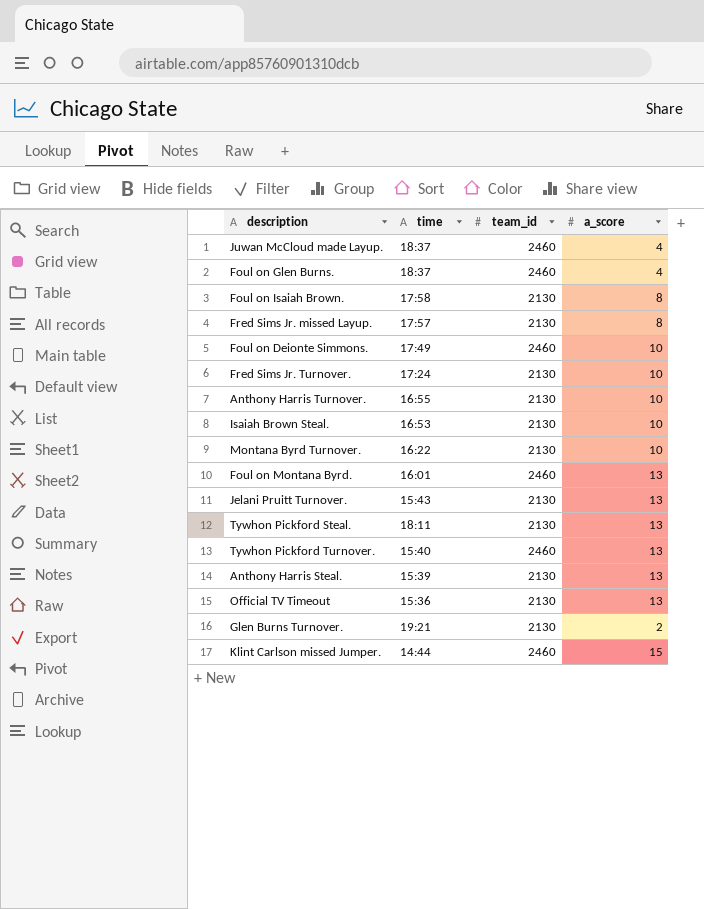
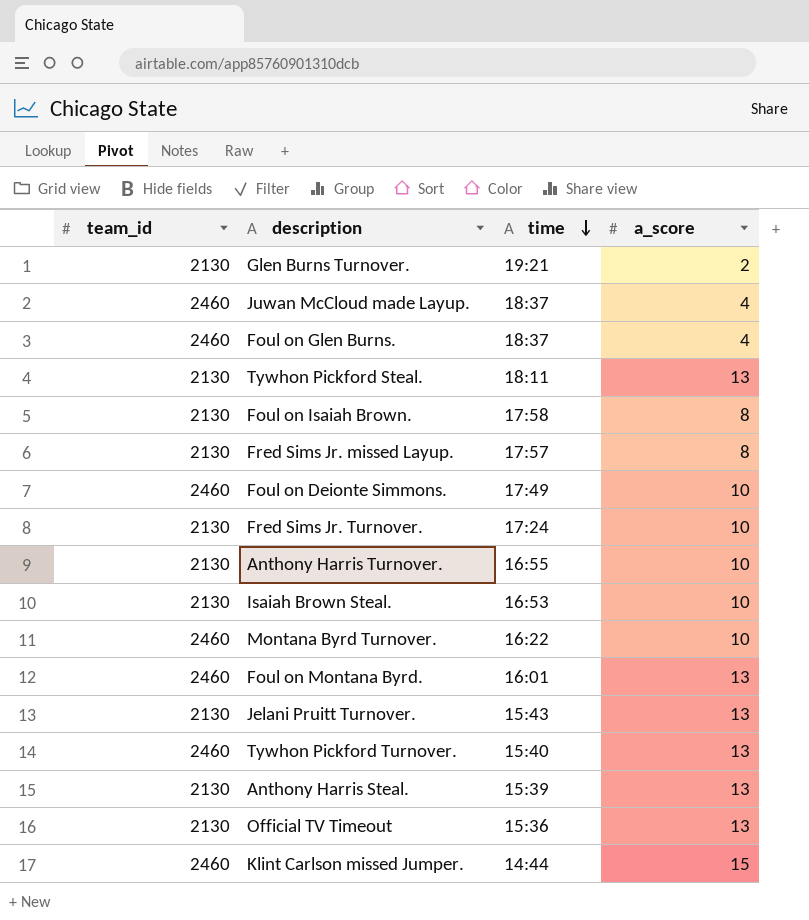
row order: none -> time descending
column team_id | position: 3 -> 1
Montana Byrd Turnover. | team_id: 2130 -> 2460

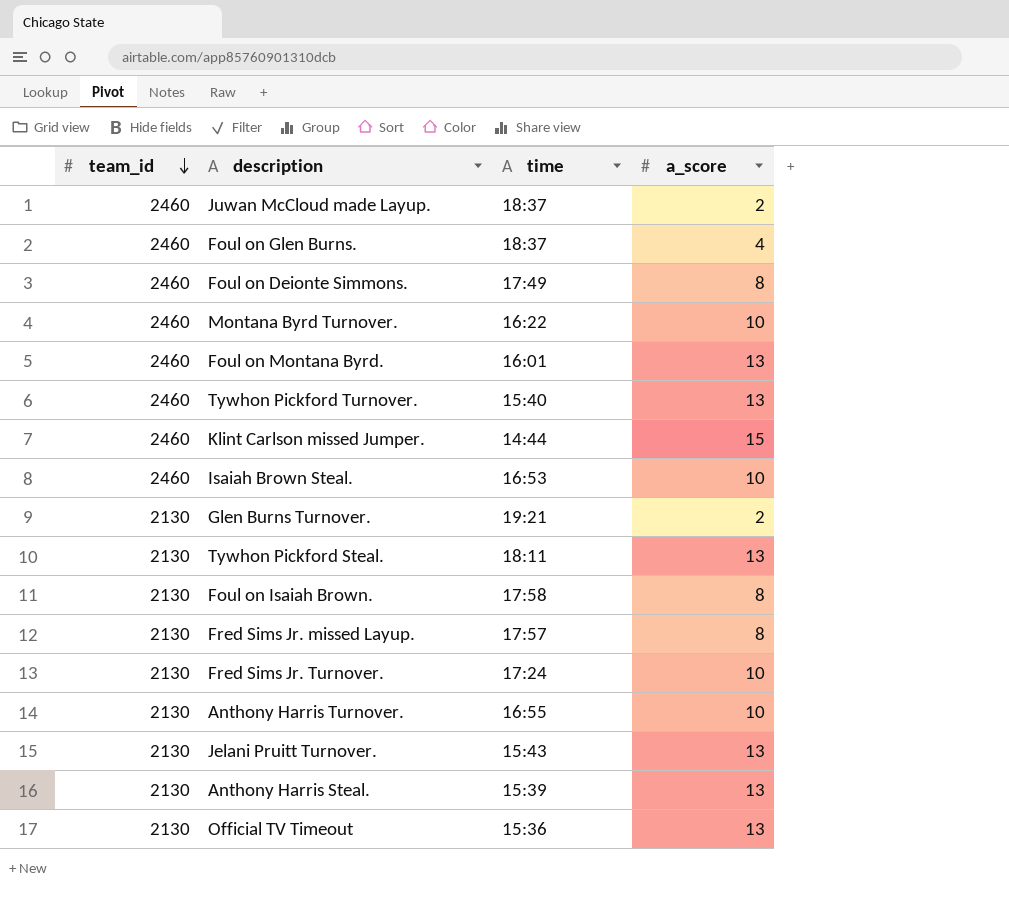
row order: time descending -> team_id descending
Juwan McCloud made Layup. | a_score: 4 -> 2
Foul on Deionte Simmons. | a_score: 10 -> 8
Isaiah Brown Steal. | team_id: 2130 -> 2460

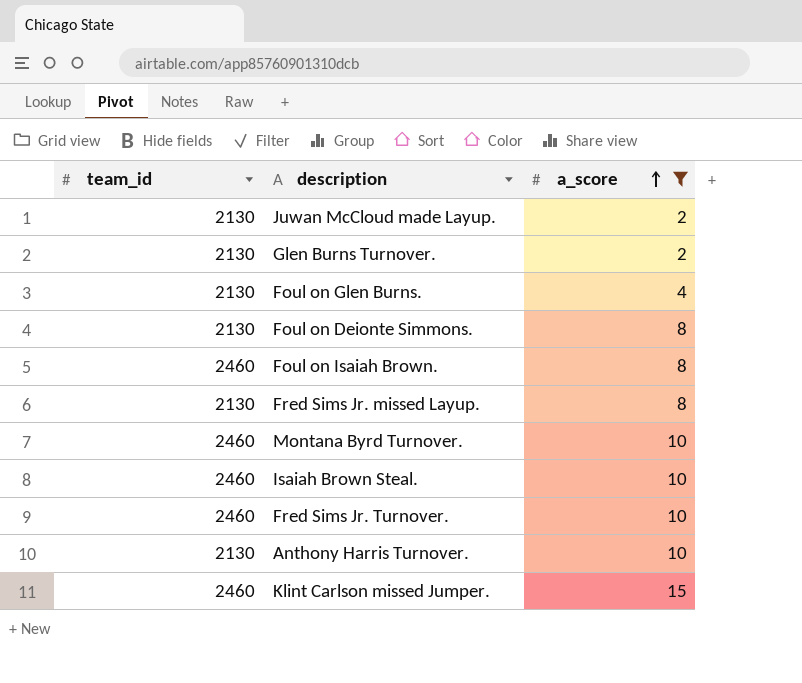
filter: none -> a_score != 13
row order: team_id descending -> a_score ascending
column time | position: 3 -> none
Juwan McCloud made Layup. | team_id: 2460 -> 2130
Foul on Glen Burns. | team_id: 2460 -> 2130
Foul on Deionte Simmons. | team_id: 2460 -> 2130
Foul on Isaiah Brown. | team_id: 2130 -> 2460
Fred Sims Jr. Turnover. | team_id: 2130 -> 2460

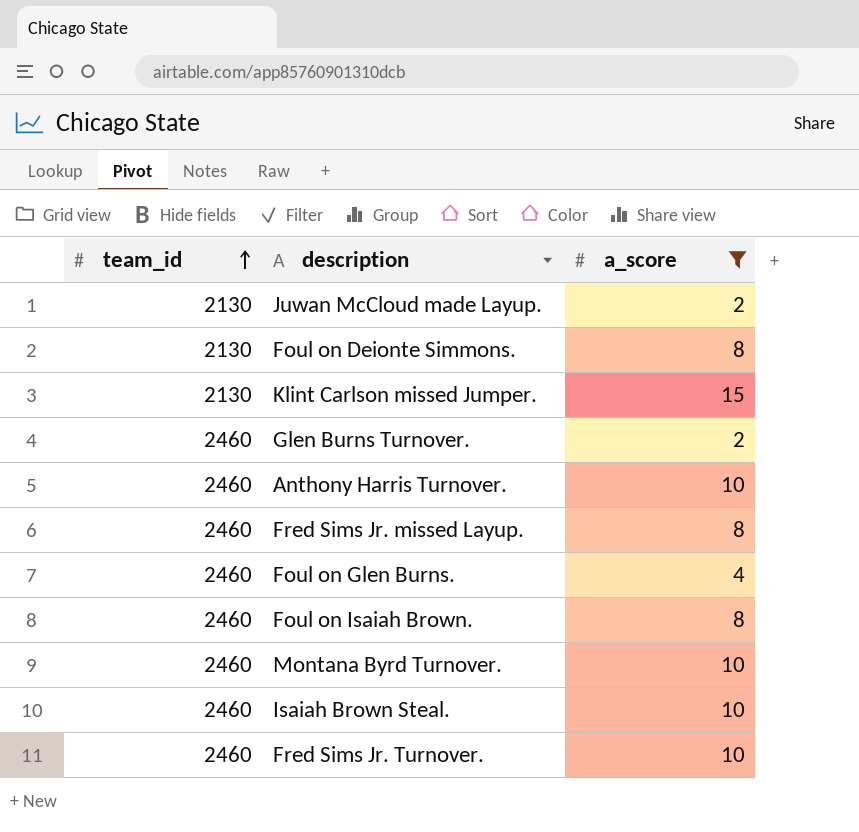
row order: a_score ascending -> team_id ascending
Klint Carlson missed Jumper. | team_id: 2460 -> 2130
Glen Burns Turnover. | team_id: 2130 -> 2460
Anthony Harris Turnover. | team_id: 2130 -> 2460
Fred Sims Jr. missed Layup. | team_id: 2130 -> 2460
Foul on Glen Burns. | team_id: 2130 -> 2460

